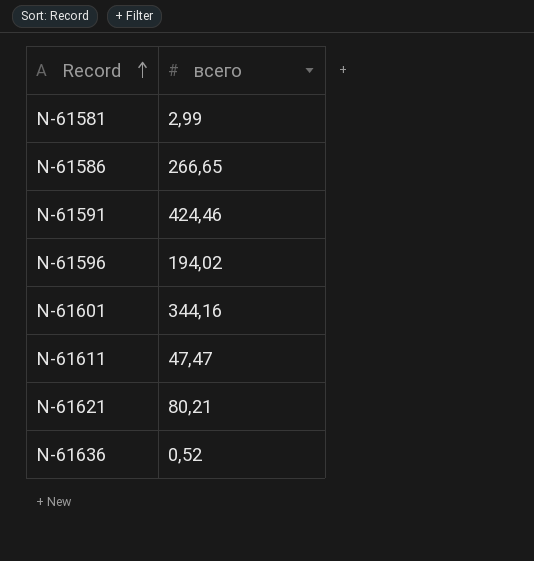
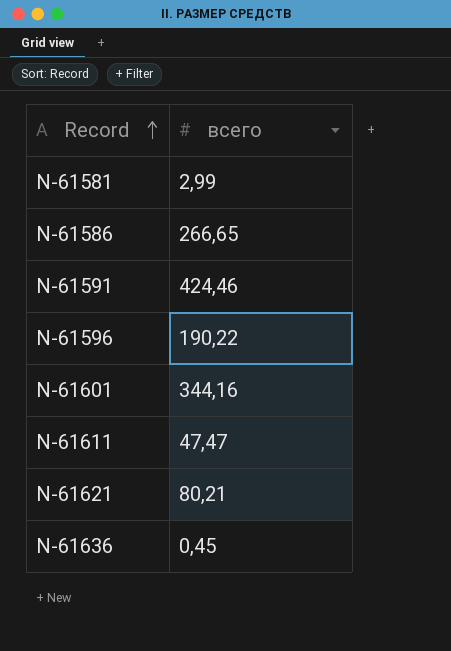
N-61596 | всего: 194,02 -> 190,22
N-61636 | всего: 0,52 -> 0,45

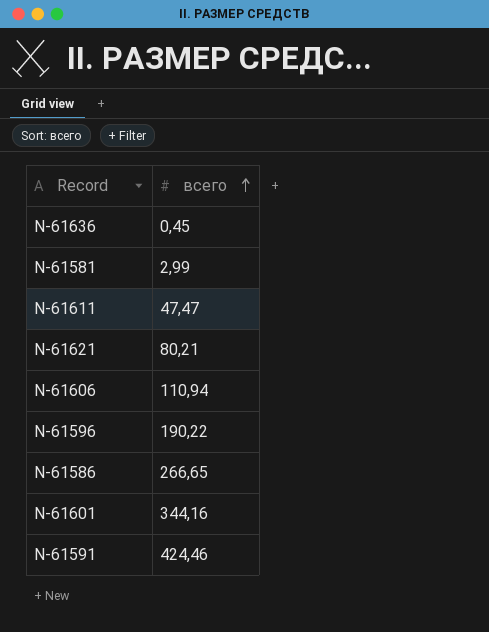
row order: Record ascending -> всего ascending
row N-61606: none -> 110,94

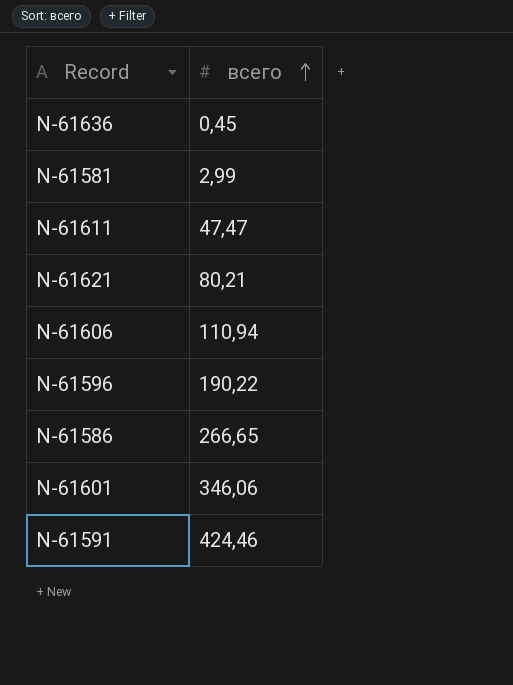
N-61601 | всего: 344,16 -> 346,06

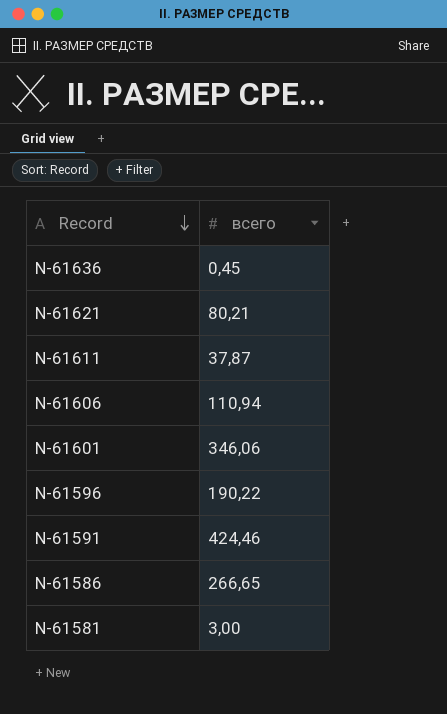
row order: всего ascending -> Record descending
N-61611 | всего: 47,47 -> 37,87
N-61581 | всего: 2,99 -> 3,00

